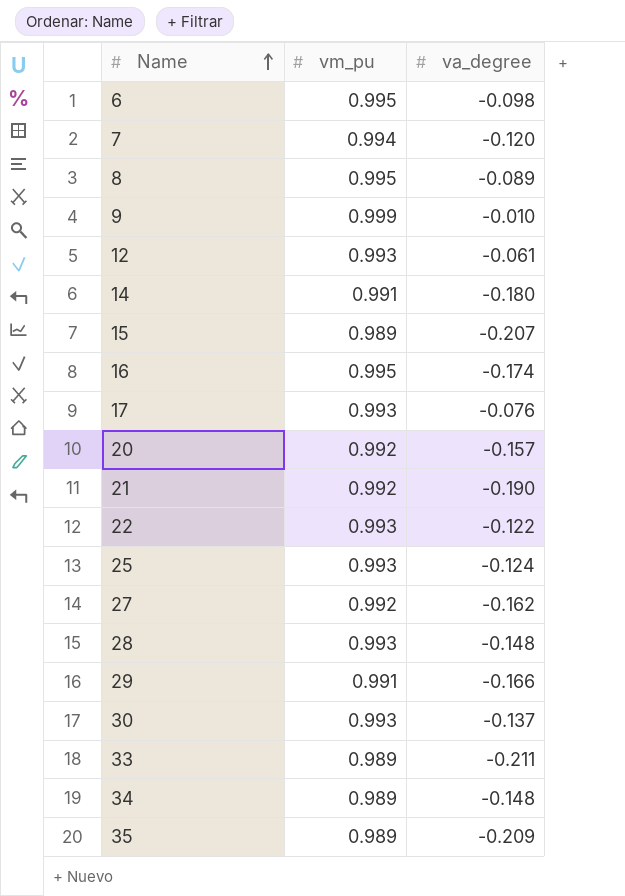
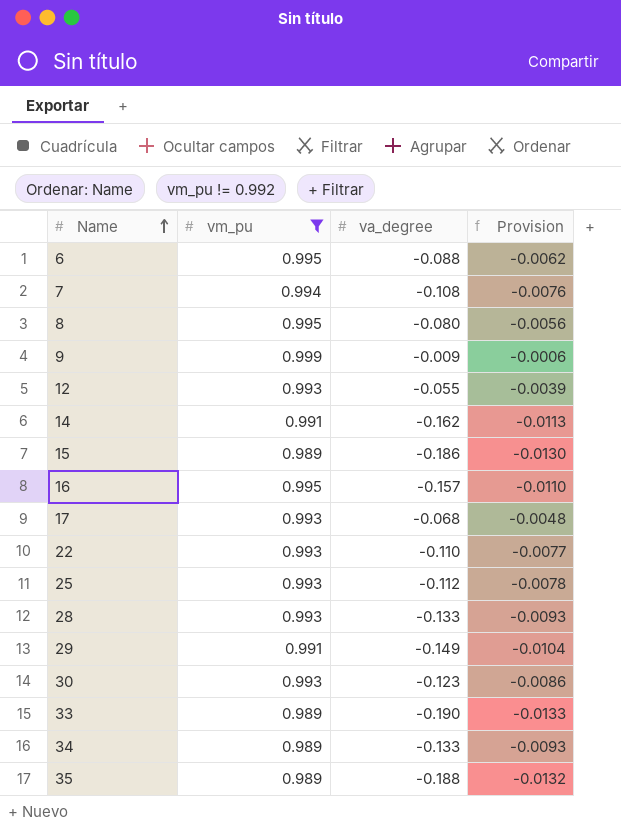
filter: none -> vm_pu != 0.992
column Provision | formula: none -> [va_degree] * 0.07
6 | va_degree: -0.098 -> -0.088
7 | va_degree: -0.120 -> -0.108
8 | va_degree: -0.089 -> -0.080
9 | va_degree: -0.010 -> -0.009
12 | va_degree: -0.061 -> -0.055
14 | va_degree: -0.180 -> -0.162
15 | va_degree: -0.207 -> -0.186
16 | va_degree: -0.174 -> -0.157
17 | va_degree: -0.076 -> -0.068
22 | va_degree: -0.122 -> -0.110
25 | va_degree: -0.124 -> -0.112
28 | va_degree: -0.148 -> -0.133
29 | va_degree: -0.166 -> -0.149
30 | va_degree: -0.137 -> -0.123
33 | va_degree: -0.211 -> -0.190
34 | va_degree: -0.148 -> -0.133
35 | va_degree: -0.209 -> -0.188

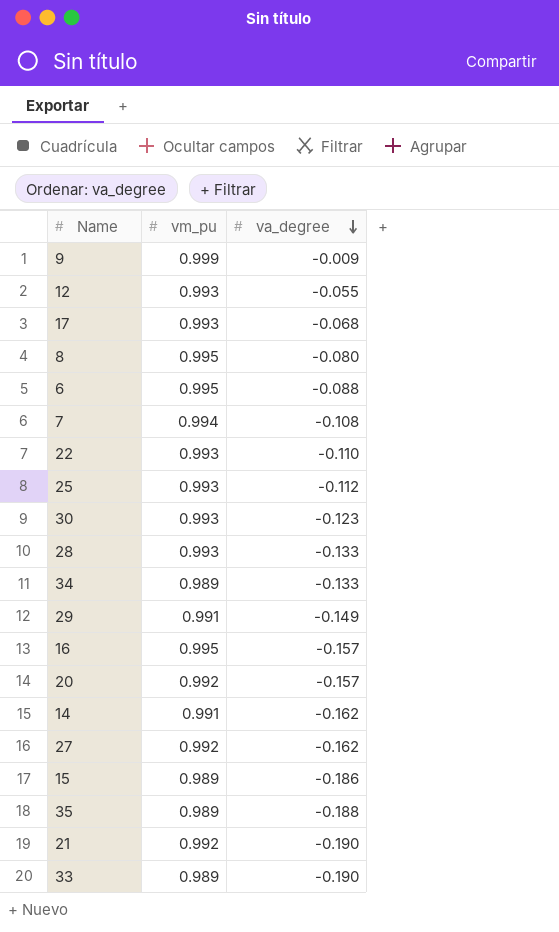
filter: vm_pu != 0.992 -> none
row order: Name ascending -> va_degree descending
column Provision | formula: [va_degree] * 0.07 -> none

